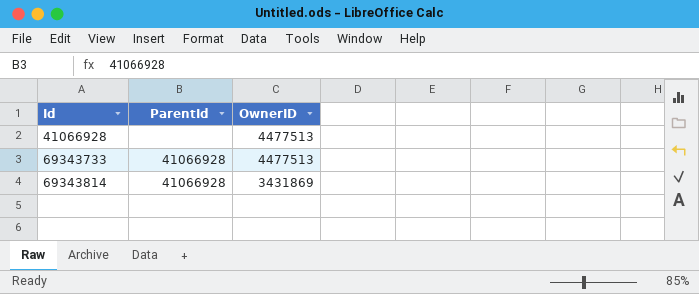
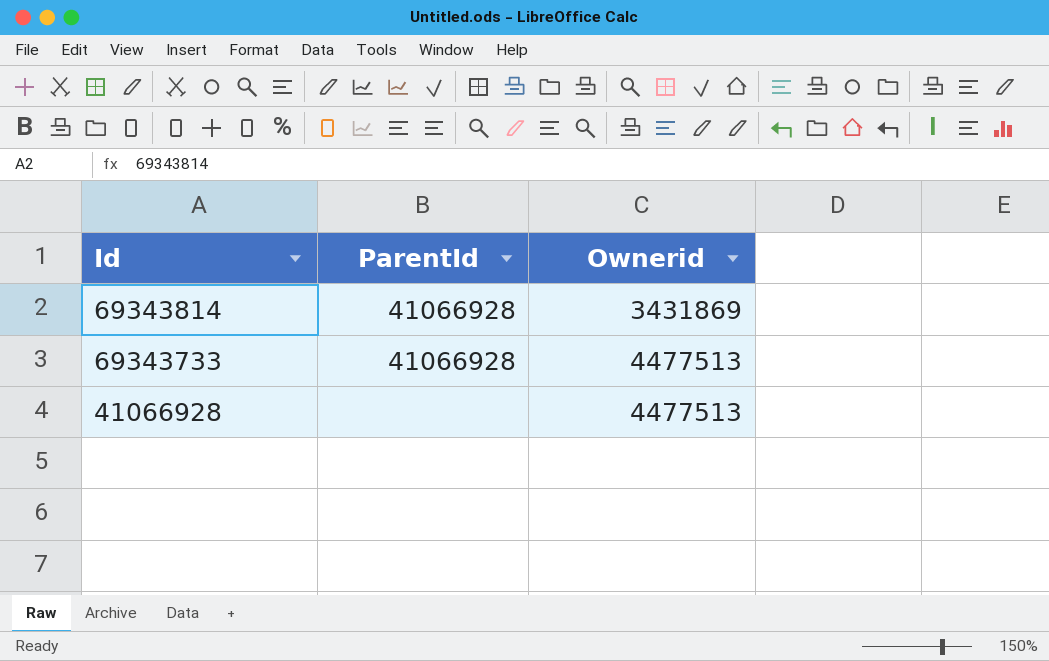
row order: Id ascending -> Id descending
column name: OwnerID -> Ownerid

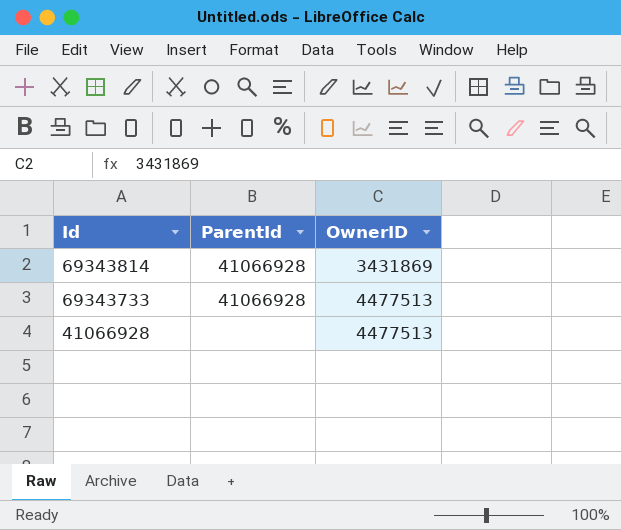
column name: Ownerid -> OwnerID

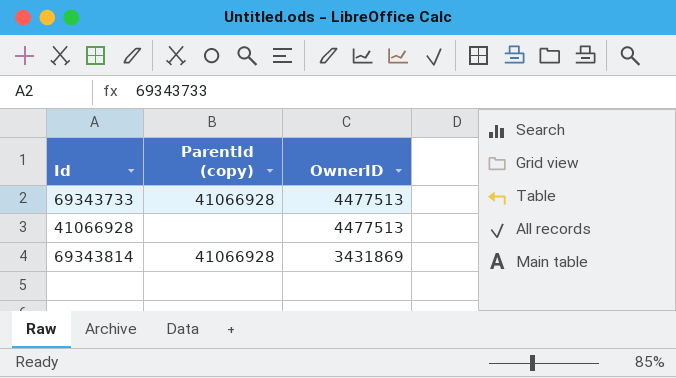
row order: Id descending -> OwnerID descending
column name: ParentId -> ParentId (copy)

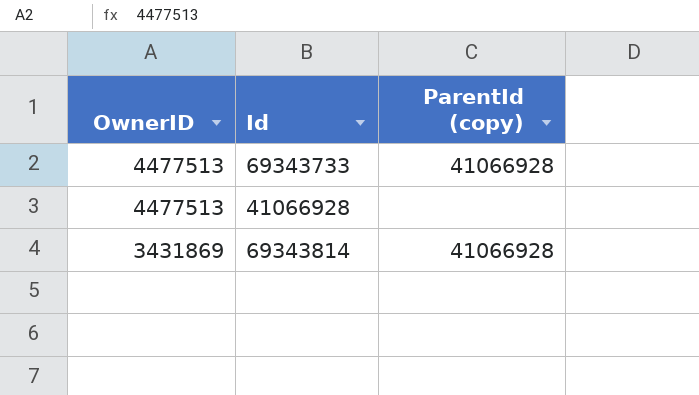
column OwnerID | position: 3 -> 1

